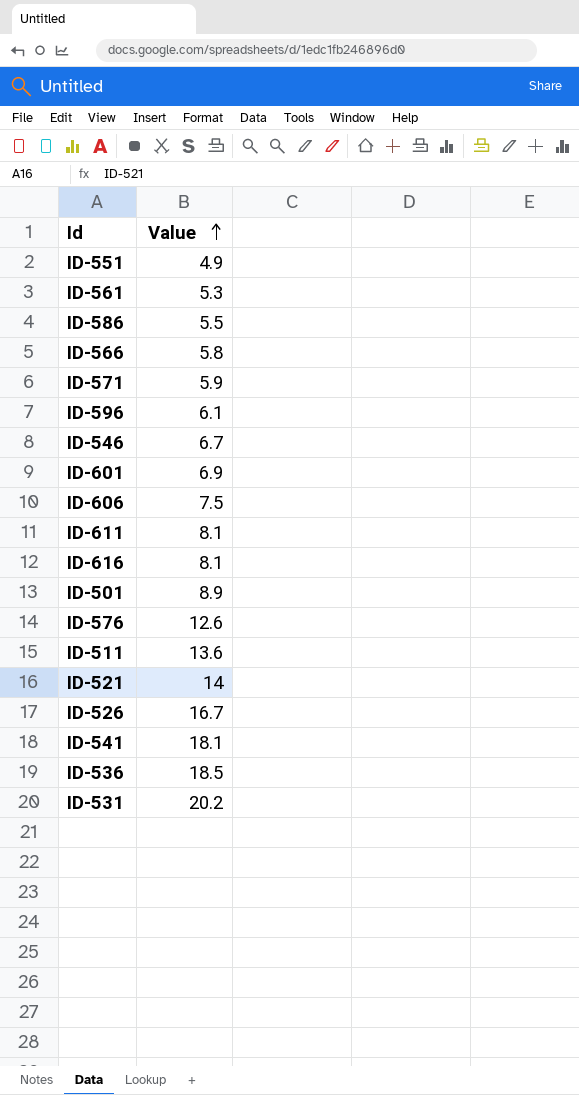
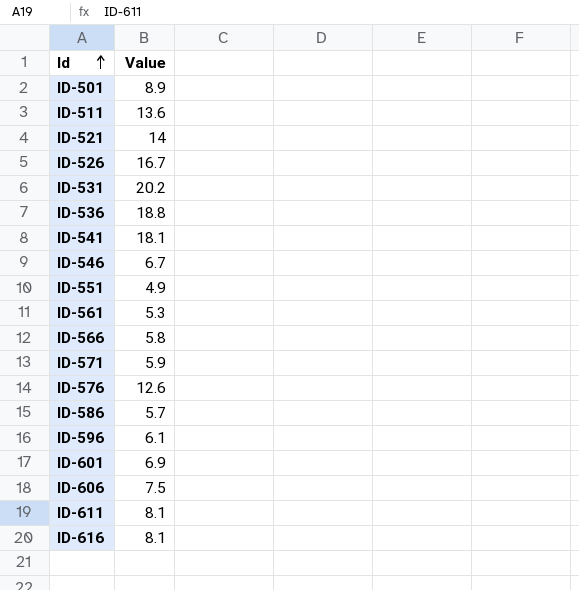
row order: Value ascending -> Id ascending
ID-536 | Value: 18.5 -> 18.8
ID-586 | Value: 5.5 -> 5.7

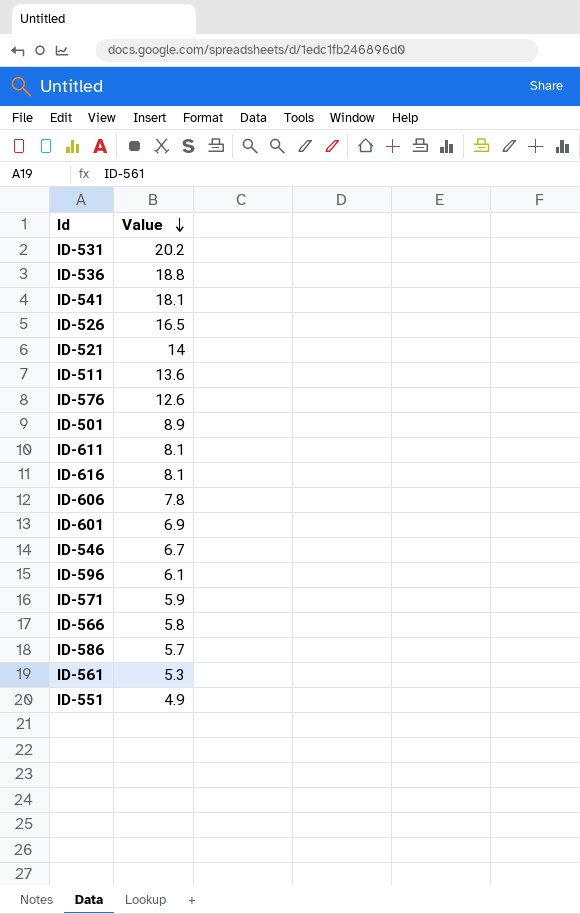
row order: Id ascending -> Value descending
ID-526 | Value: 16.7 -> 16.5
ID-606 | Value: 7.5 -> 7.8

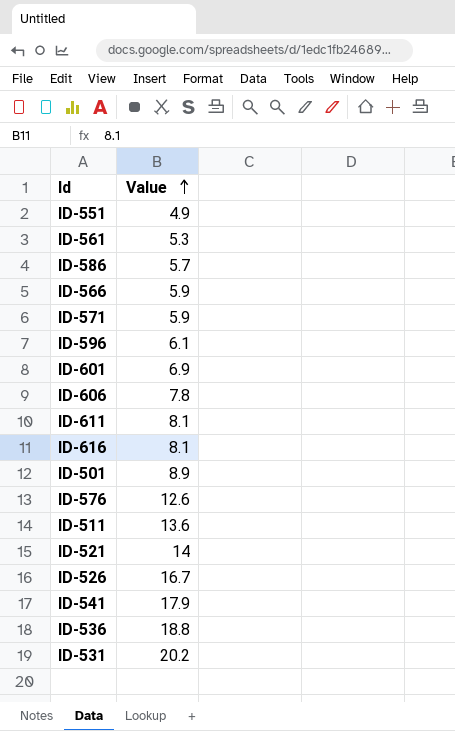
row order: Value descending -> Value ascending
row ID-546: 6.7 -> none
ID-566 | Value: 5.8 -> 5.9
ID-526 | Value: 16.5 -> 16.7
ID-541 | Value: 18.1 -> 17.9

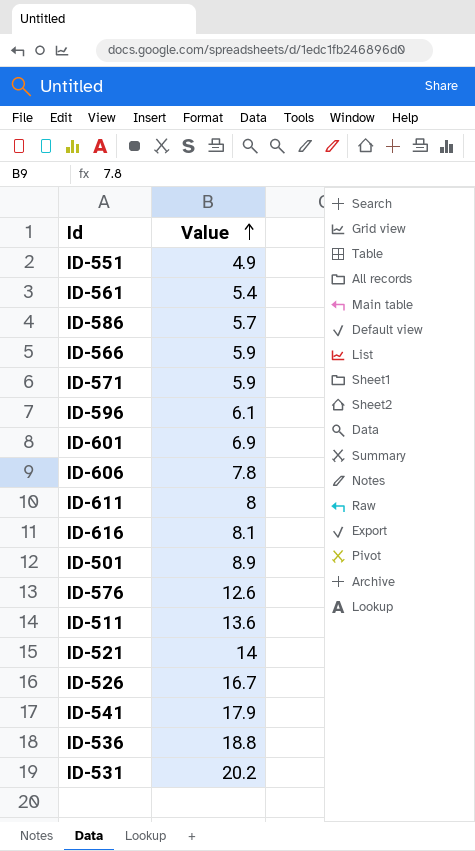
ID-561 | Value: 5.3 -> 5.4
ID-611 | Value: 8.1 -> 8

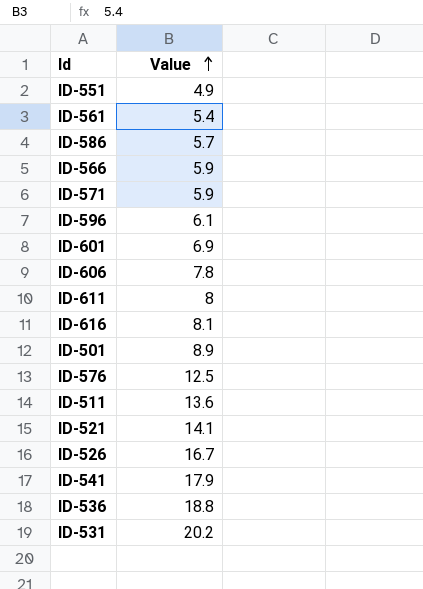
ID-576 | Value: 12.6 -> 12.5
ID-521 | Value: 14 -> 14.1

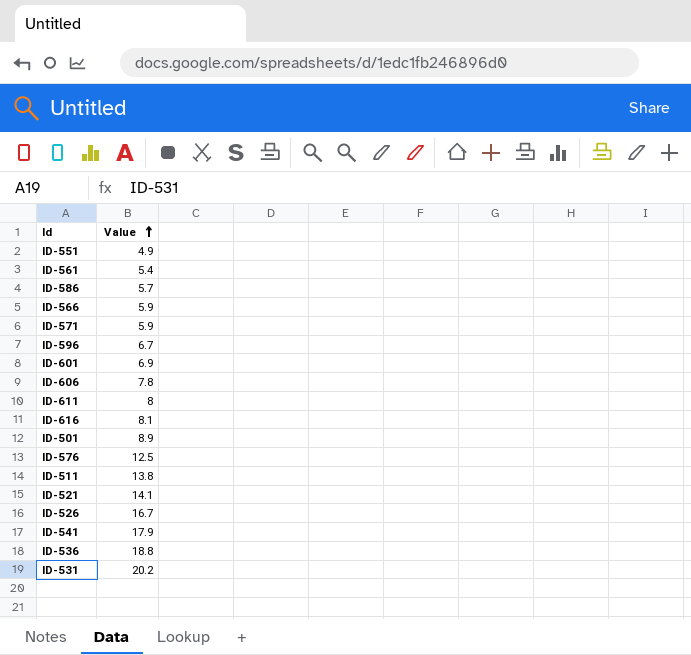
ID-596 | Value: 6.1 -> 6.7
ID-511 | Value: 13.6 -> 13.8

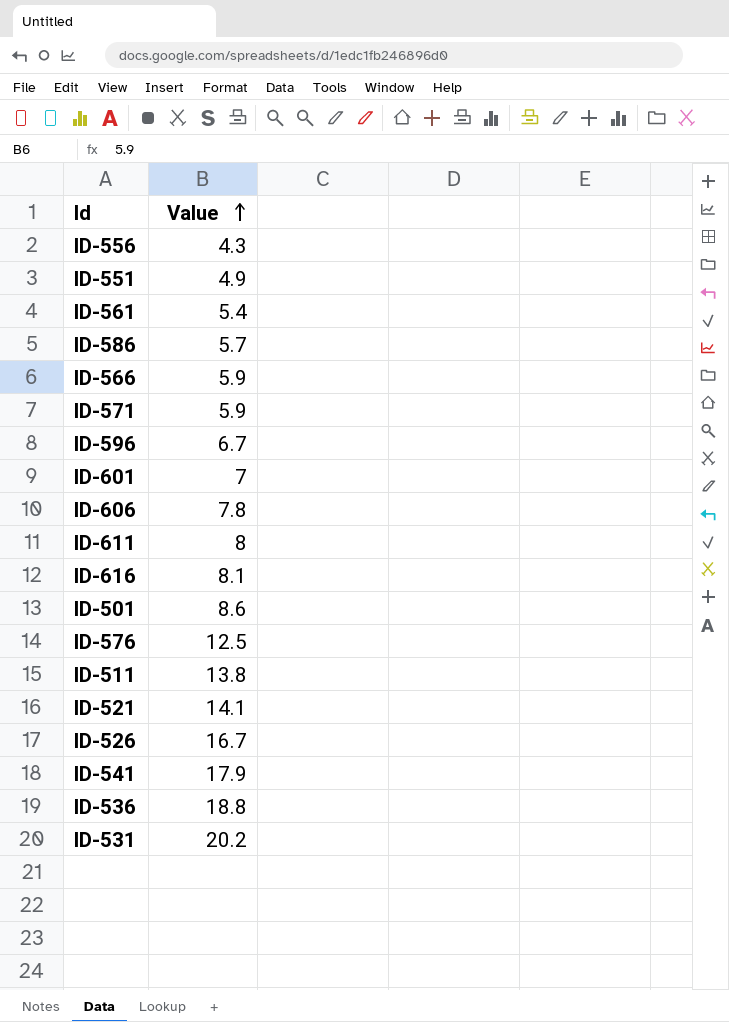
row ID-556: none -> 4.3
ID-601 | Value: 6.9 -> 7
ID-501 | Value: 8.9 -> 8.6

